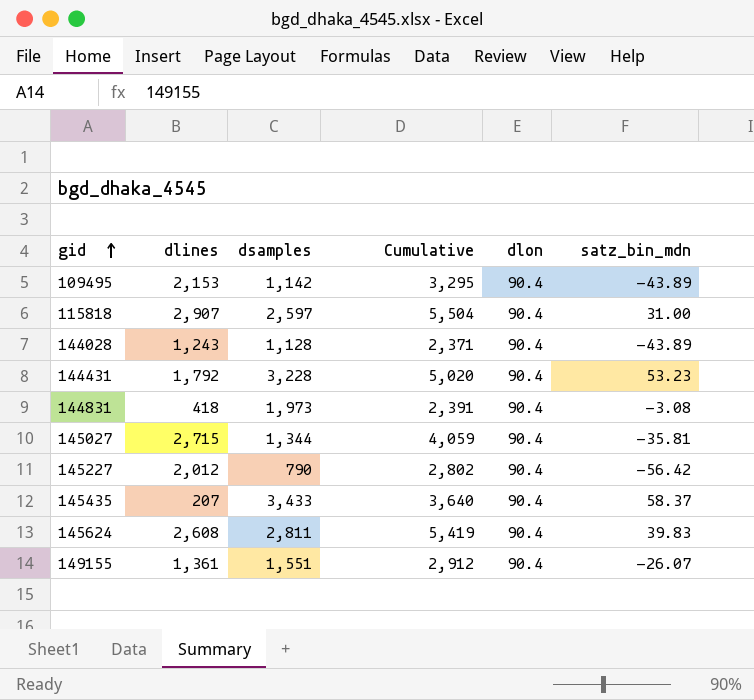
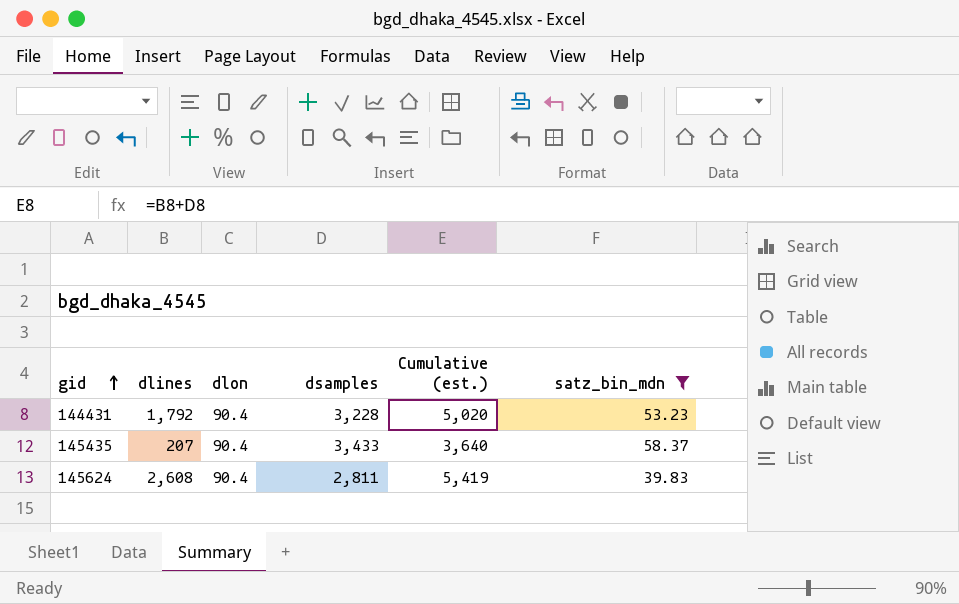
filter: none -> satz_bin_mdn >= 39.83
column dlon | position: 5 -> 3
column name: Cumulative -> Cumulative (est.)

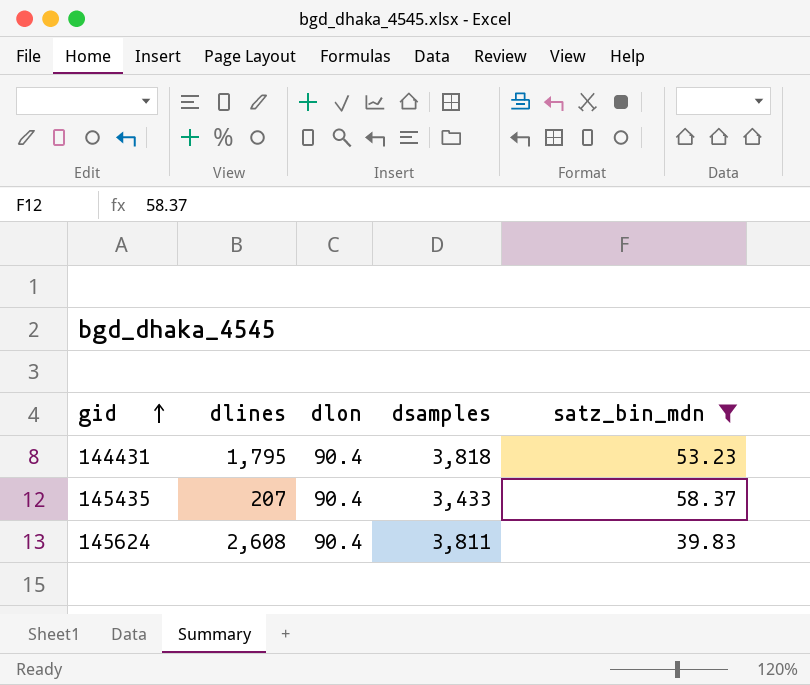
column Cumulative (est.) | formula: [dlines] + [dsamples] -> none
144431 | dlines: 1,792 -> 1,795
144431 | dsamples: 3,228 -> 3,818
145624 | dsamples: 2,811 -> 3,811

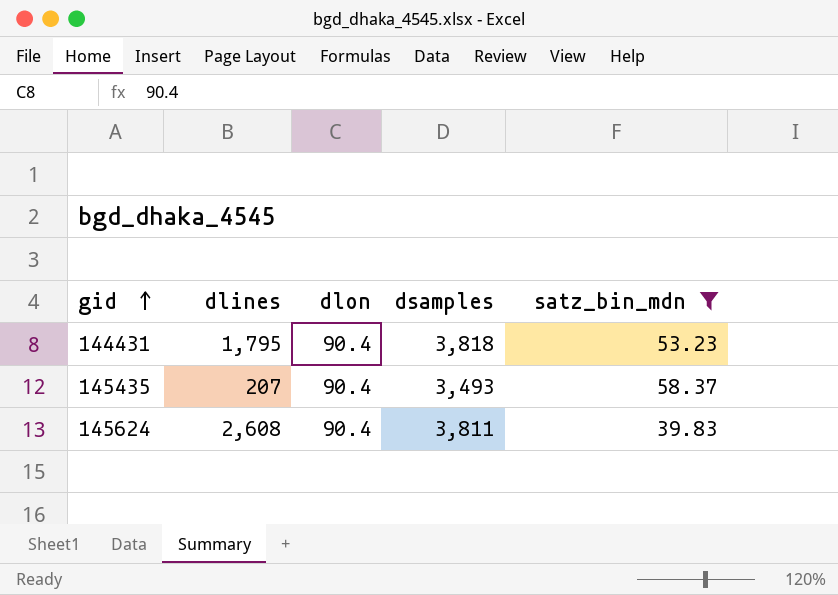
145435 | dsamples: 3,433 -> 3,493

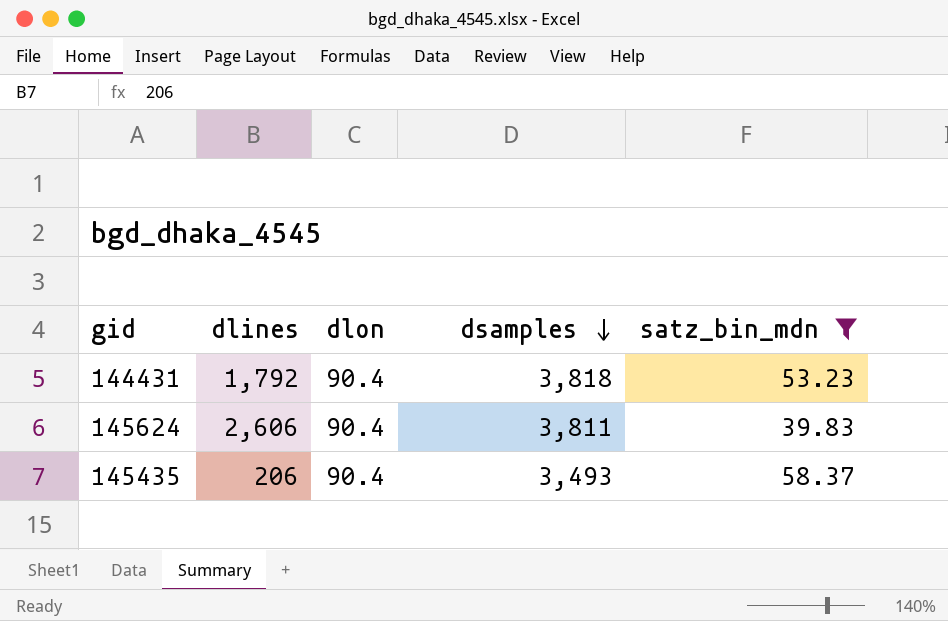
row order: gid ascending -> dsamples descending
144431 | dlines: 1,795 -> 1,792
145624 | dlines: 2,608 -> 2,606
145435 | dlines: 207 -> 206

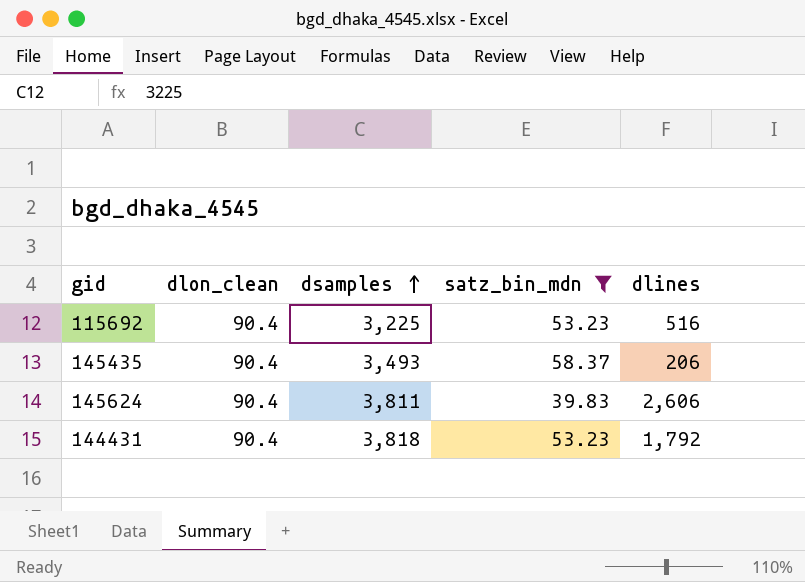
row order: dsamples descending -> dsamples ascending
column name: dlon -> dlon_clean
column dlines | position: 2 -> 5
row 115692: none -> 90.4 | 3,225 | 53.23 | 516

